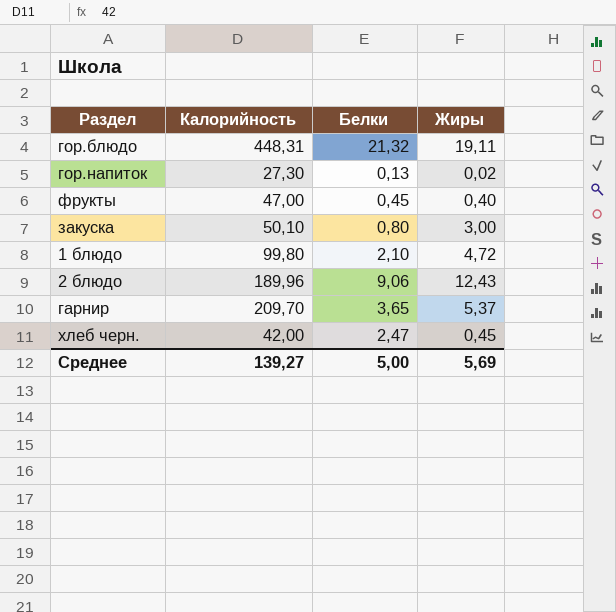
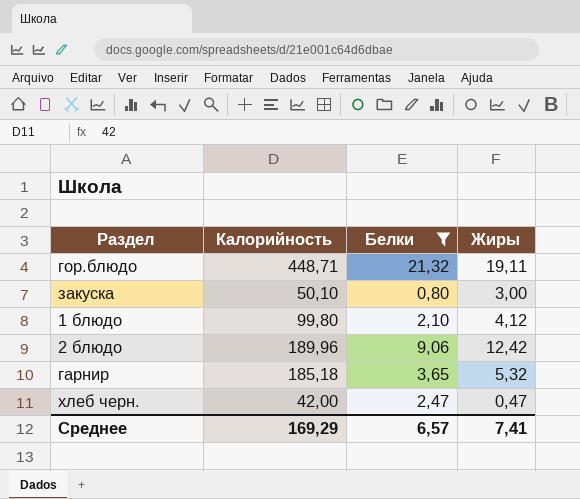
filter: none -> Белки >= 0,80
гор.блюдо | Калорийность: 448,31 -> 448,71
1 блюдо | Жиры: 4,72 -> 4,12
2 блюдо | Жиры: 12,43 -> 12,42
гарнир | Калорийность: 209,70 -> 185,18
гарнир | Жиры: 5,37 -> 5,32
хлеб черн. | Жиры: 0,45 -> 0,47
Среднее | Калорийность: 139,27 -> 169,29
Среднее | Белки: 5,00 -> 6,57
Среднее | Жиры: 5,69 -> 7,41

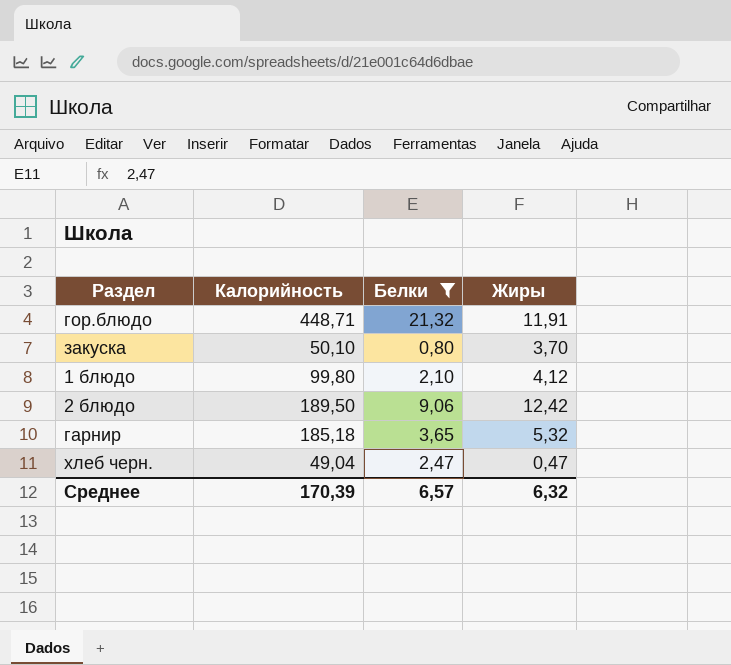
гор.блюдо | Жиры: 19,11 -> 11,91
закуска | Жиры: 3,00 -> 3,70
2 блюдо | Калорийность: 189,96 -> 189,50
хлеб черн. | Калорийность: 42,00 -> 49,04
Среднее | Калорийность: 169,29 -> 170,39
Среднее | Жиры: 7,41 -> 6,32

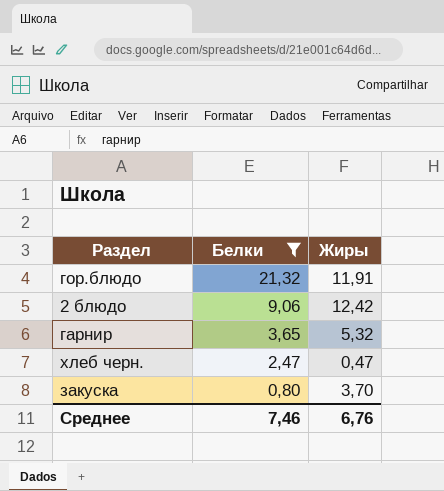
row order: none -> Белки descending
column Калорийность | position: 2 -> none
row 1 блюдо: 99,80 | 2,10 | 4,12 -> none
Среднее | Белки: 6,57 -> 7,46
Среднее | Жиры: 6,32 -> 6,76

